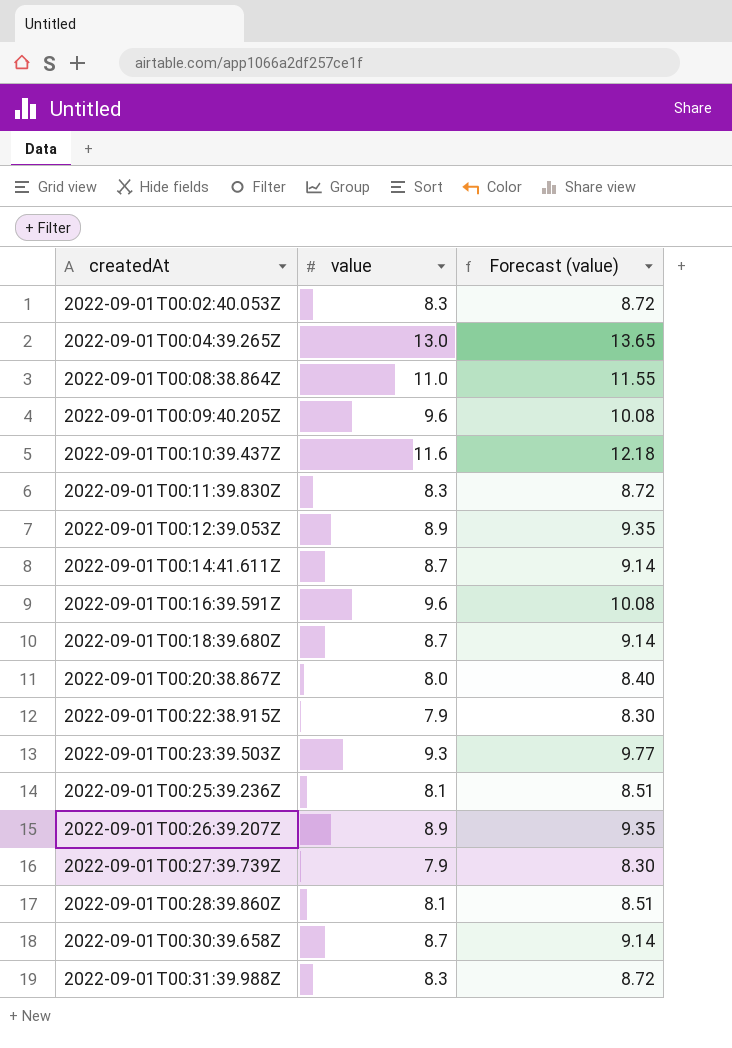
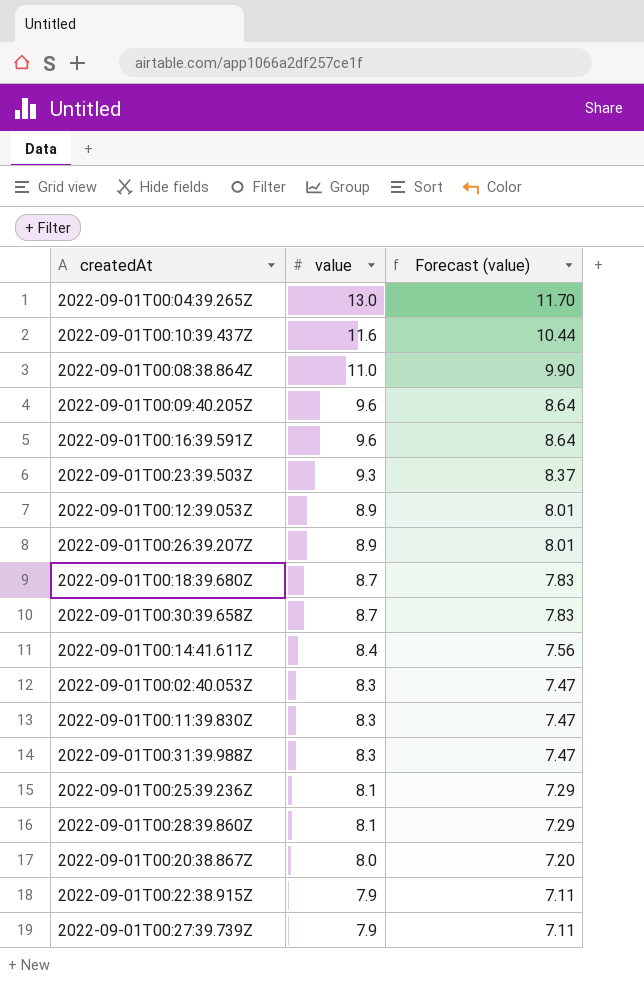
row order: createdAt ascending -> value descending
column Forecast (value) | formula: [value] * 1.05 -> [value] * 0.9
2022-09-01T00:14:41.611Z | value: 8.7 -> 8.4

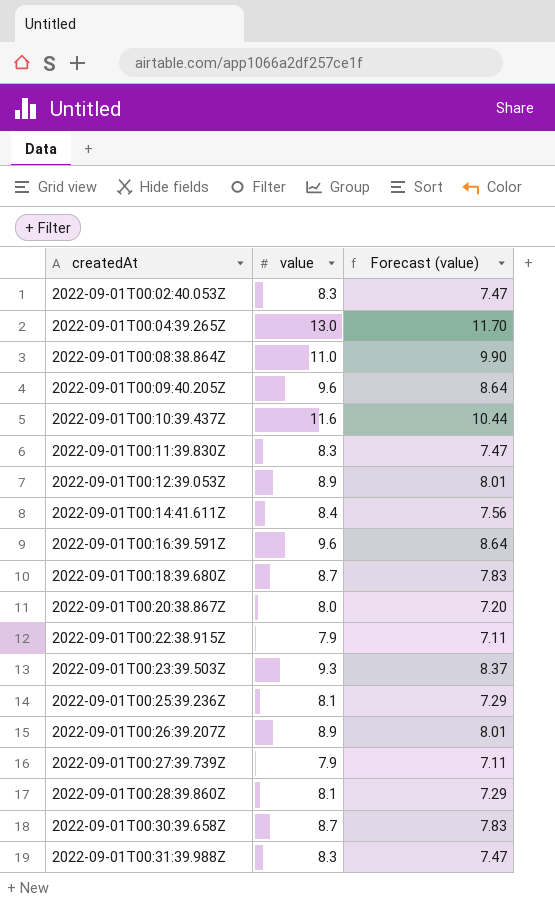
row order: value descending -> createdAt ascending

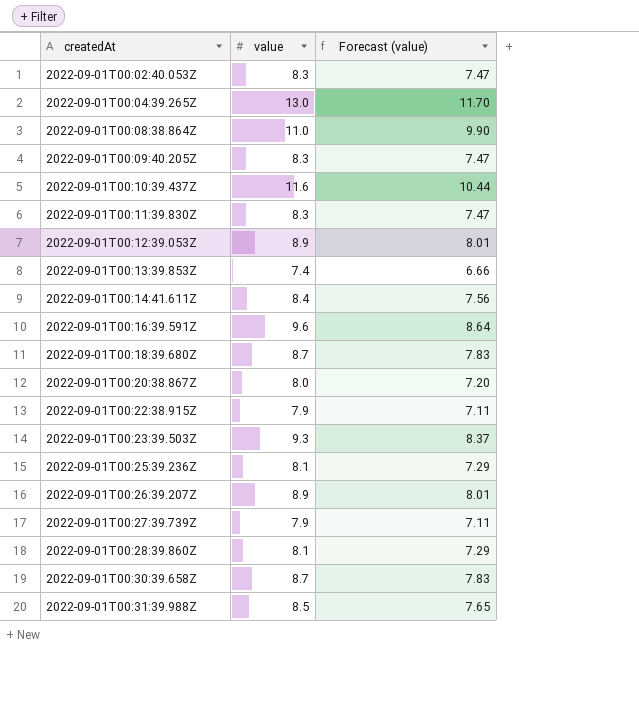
2022-09-01T00:09:40.205Z | value: 9.6 -> 8.3
2022-09-01T00:09:40.205Z | Forecast (value): 8.64 -> 7.47
row 2022-09-01T00:13:39.853Z: none -> 7.4 | 6.66
2022-09-01T00:31:39.988Z | value: 8.3 -> 8.5
2022-09-01T00:31:39.988Z | Forecast (value): 7.47 -> 7.65

